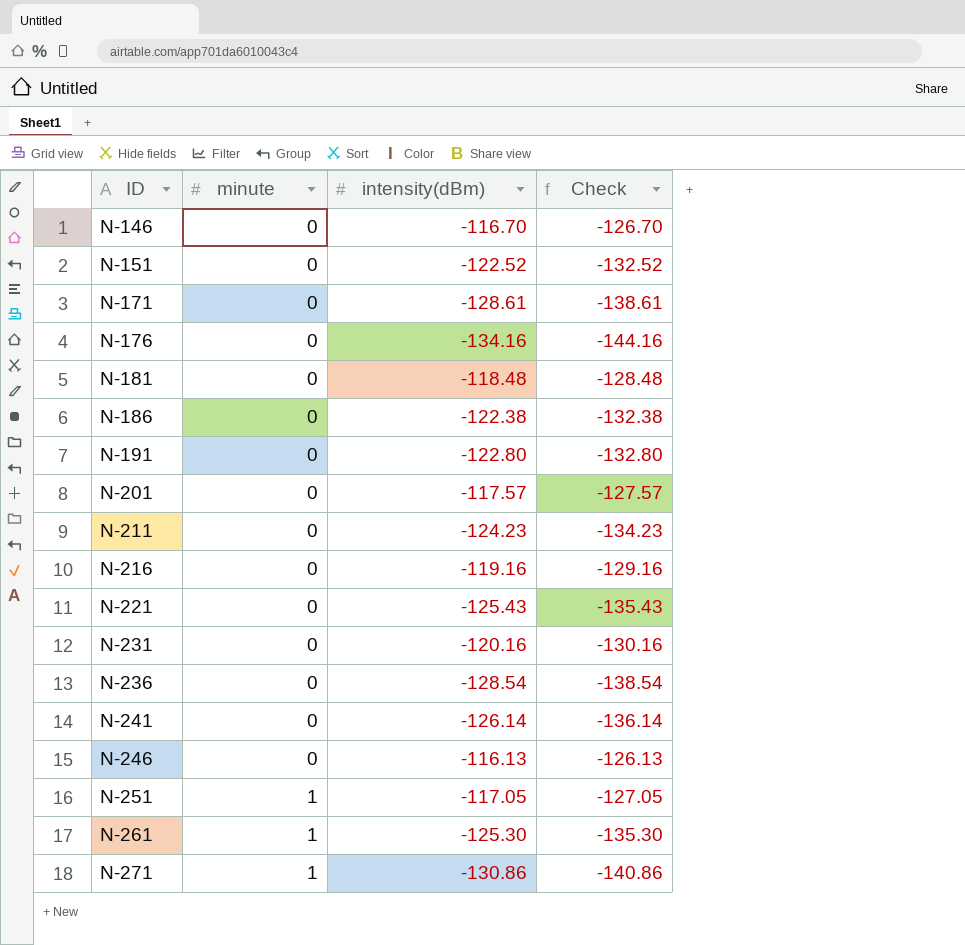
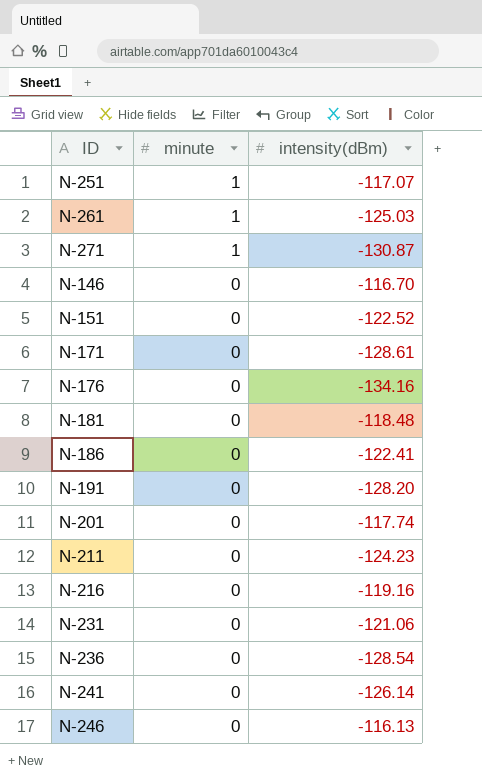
row order: ID ascending -> minute descending
column Check | formula: [intensity(dBm)] - 10 -> none
row N-221: 0 | -125.43 | -135.43 -> none
N-251 | intensity(dBm): -117.05 -> -117.07
N-261 | intensity(dBm): -125.30 -> -125.03
N-271 | intensity(dBm): -130.86 -> -130.87
N-186 | intensity(dBm): -122.38 -> -122.41
N-191 | intensity(dBm): -122.80 -> -128.20
N-201 | intensity(dBm): -117.57 -> -117.74
N-231 | intensity(dBm): -120.16 -> -121.06

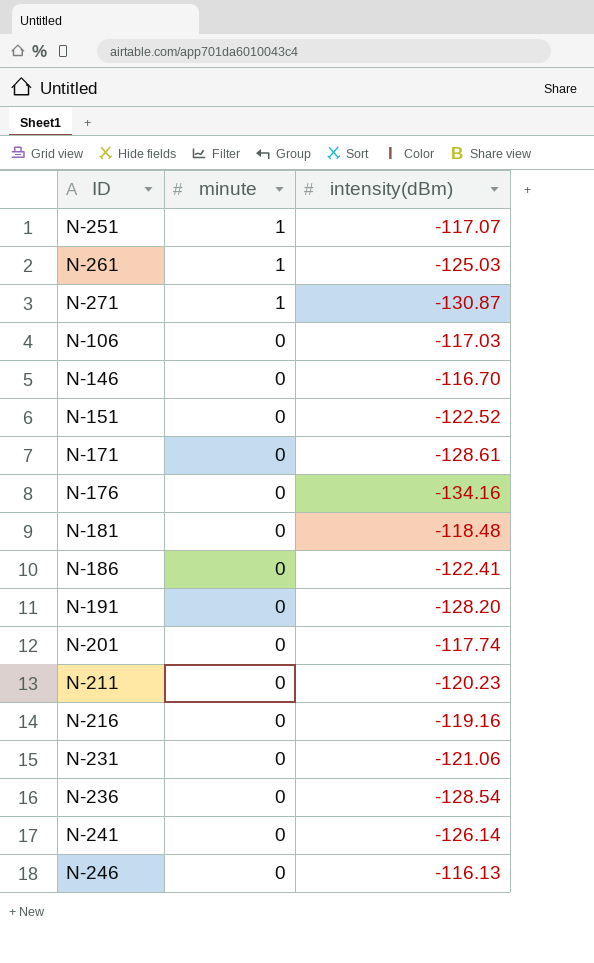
row N-106: none -> 0 | -117.03
N-211 | intensity(dBm): -124.23 -> -120.23

